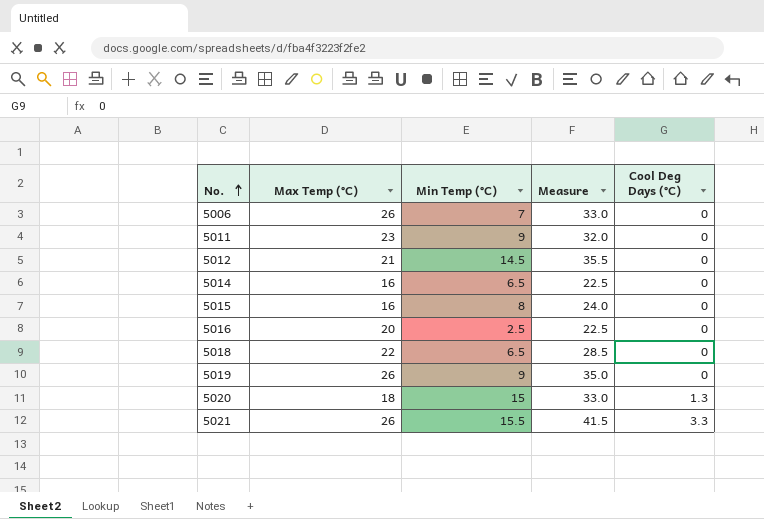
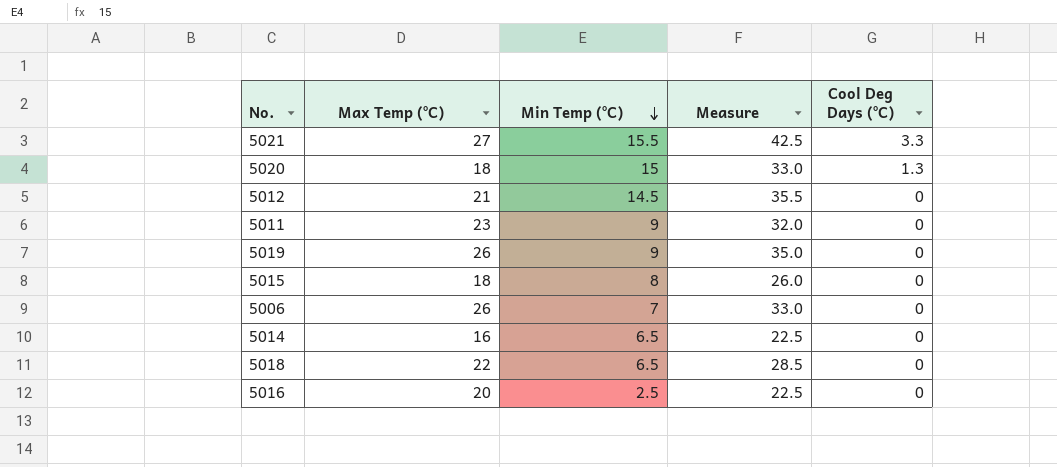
row order: No. ascending -> Min Temp (°C) descending
5021 | Max Temp (°C): 26 -> 27
5021 | Measure: 41.5 -> 42.5
5015 | Max Temp (°C): 16 -> 18
5015 | Measure: 24.0 -> 26.0

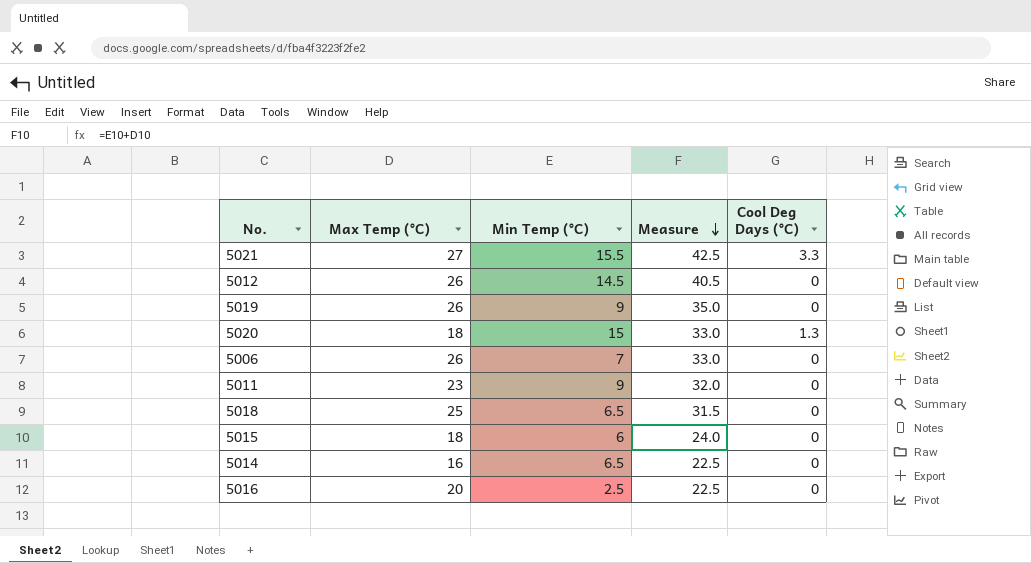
row order: Min Temp (°C) descending -> Measure descending
5012 | Max Temp (°C): 21 -> 26
5012 | Measure: 35.5 -> 40.5
5018 | Max Temp (°C): 22 -> 25
5018 | Measure: 28.5 -> 31.5
5015 | Min Temp (°C): 8 -> 6
5015 | Measure: 26.0 -> 24.0

